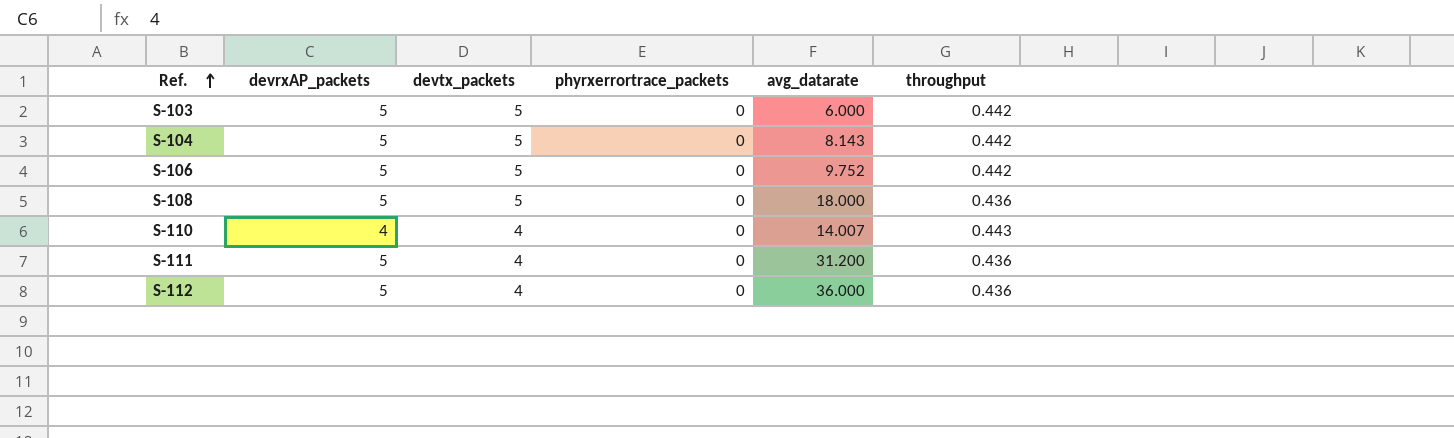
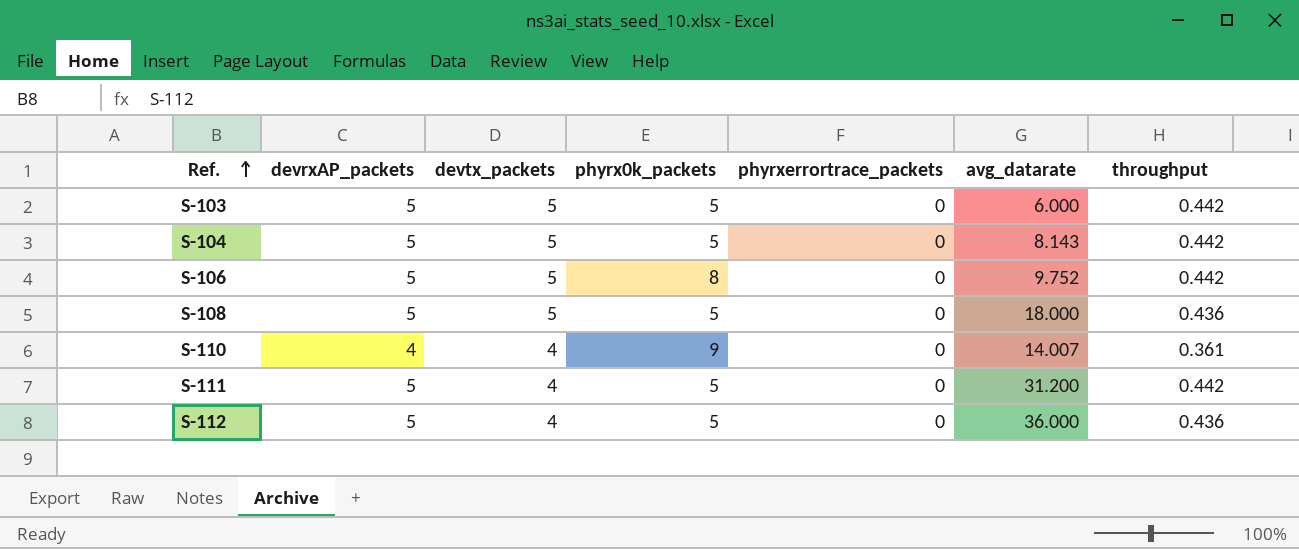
column phyrx0k_packets | position: none -> 4
S-110 | throughput: 0.443 -> 0.361
S-111 | throughput: 0.436 -> 0.442

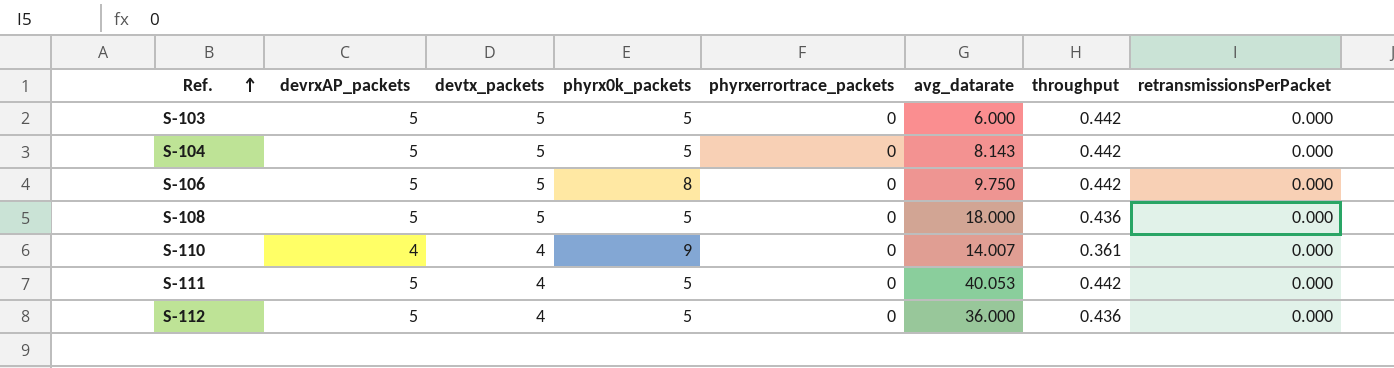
column retransmissionsPerPacket | position: none -> 8
S-106 | avg_datarate: 9.752 -> 9.750
S-111 | avg_datarate: 31.200 -> 40.053

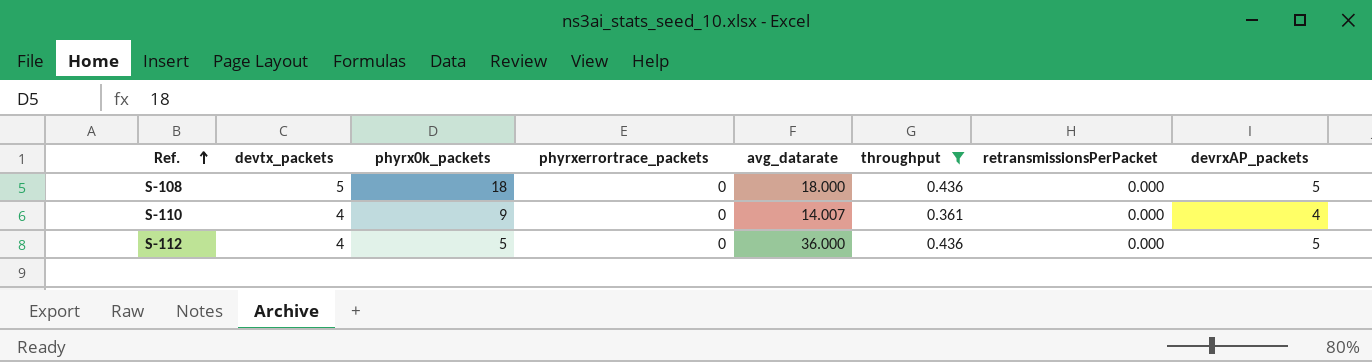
filter: none -> throughput != 0.442
column devrxAP_packets | position: 2 -> 8
S-108 | phyrx0k_packets: 5 -> 18

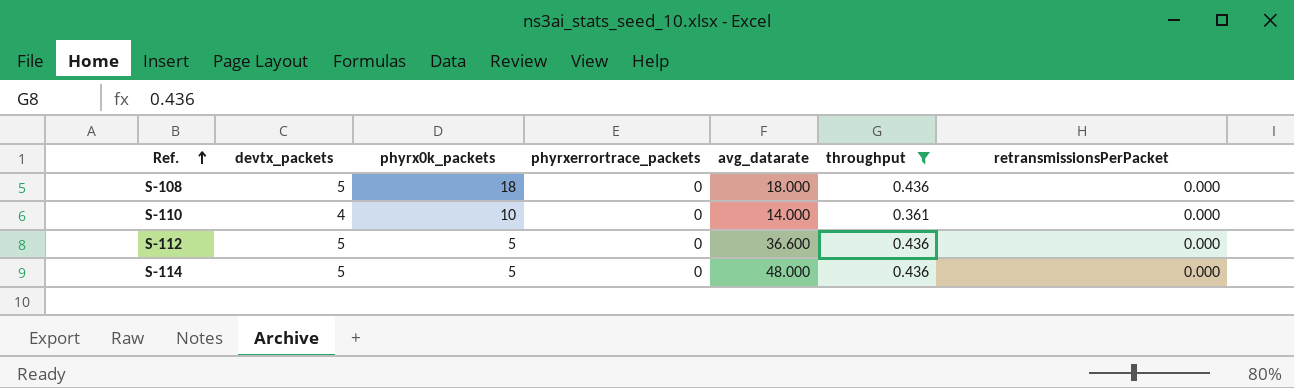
column devrxAP_packets | position: 8 -> none
S-110 | phyrx0k_packets: 9 -> 10
S-110 | avg_datarate: 14.007 -> 14.000
S-112 | devtx_packets: 4 -> 5
S-112 | avg_datarate: 36.000 -> 36.600
row S-114: none -> 5 | 5 | 0 | 48.000 | 0.436 | 0.000

